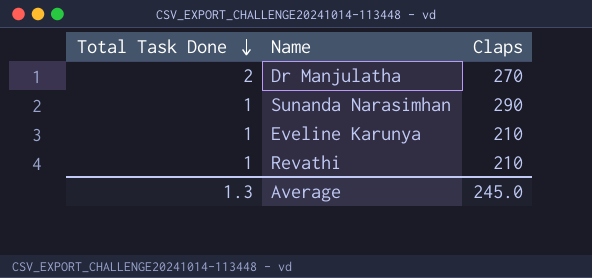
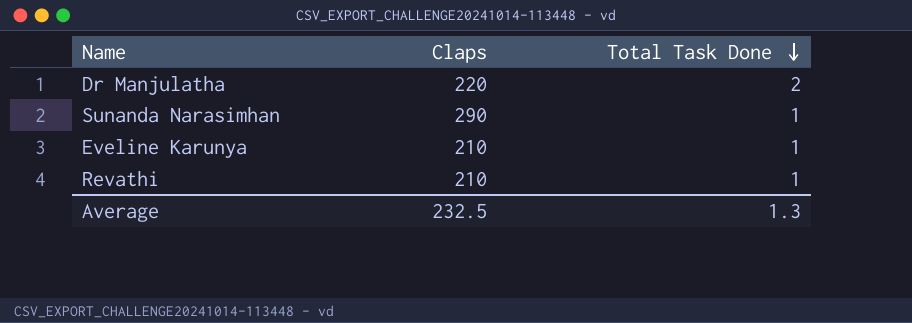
column Total Task Done | position: 1 -> 3
Dr Manjulatha | Claps: 270 -> 220
Average | Claps: 245.0 -> 232.5

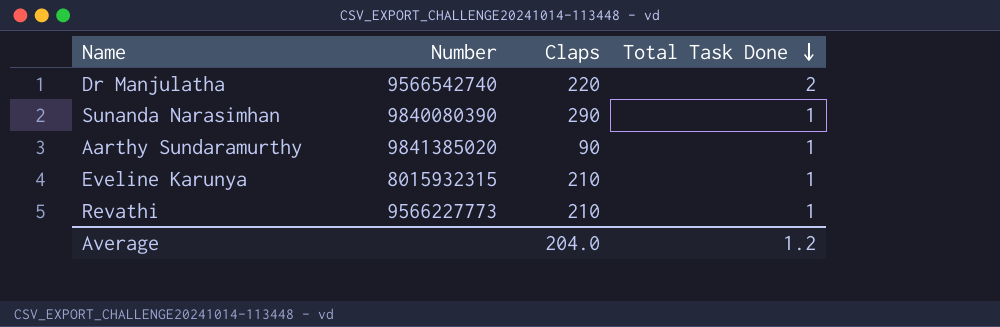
column Number | position: none -> 2
row Aarthy Sundaramurthy: none -> 9841385020 | 90 | 1
Average | Claps: 232.5 -> 204.0
Average | Total Task Done: 1.3 -> 1.2

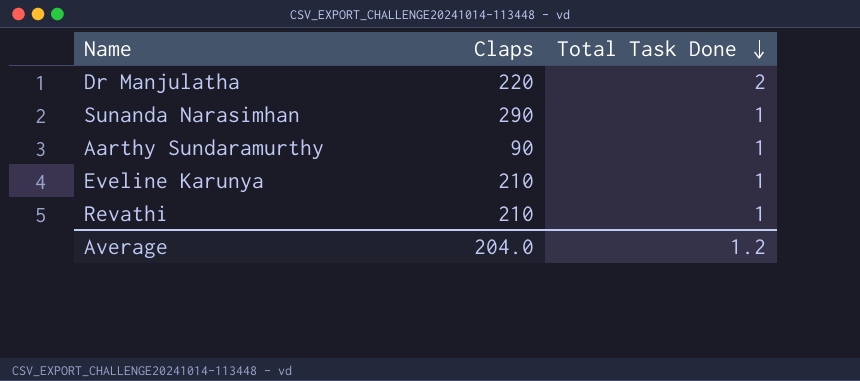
column Number | position: 2 -> none

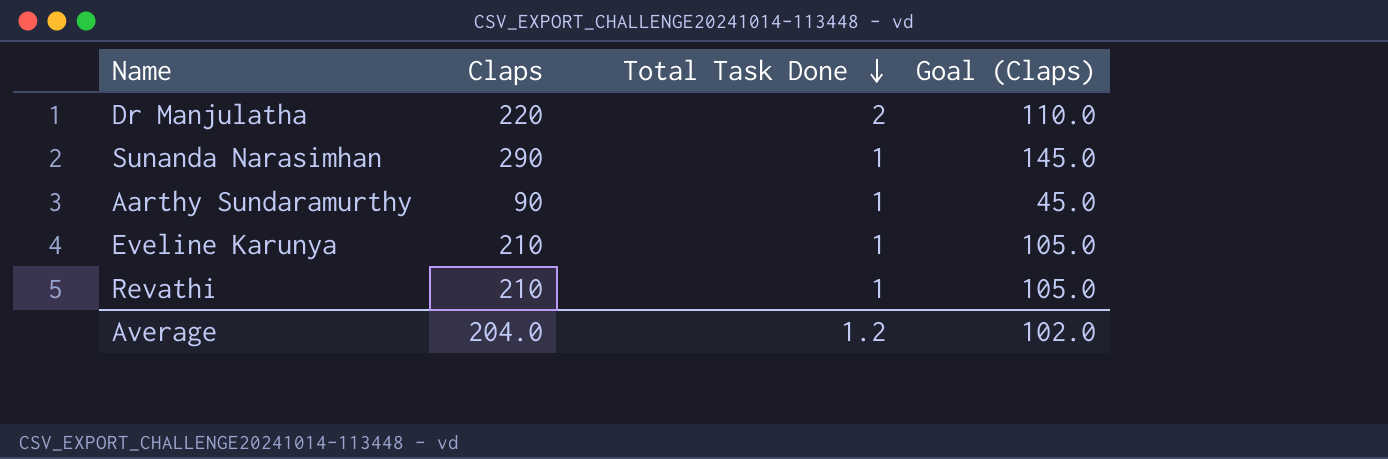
column Goal (Claps) | formula: none -> [Claps] * 0.5

